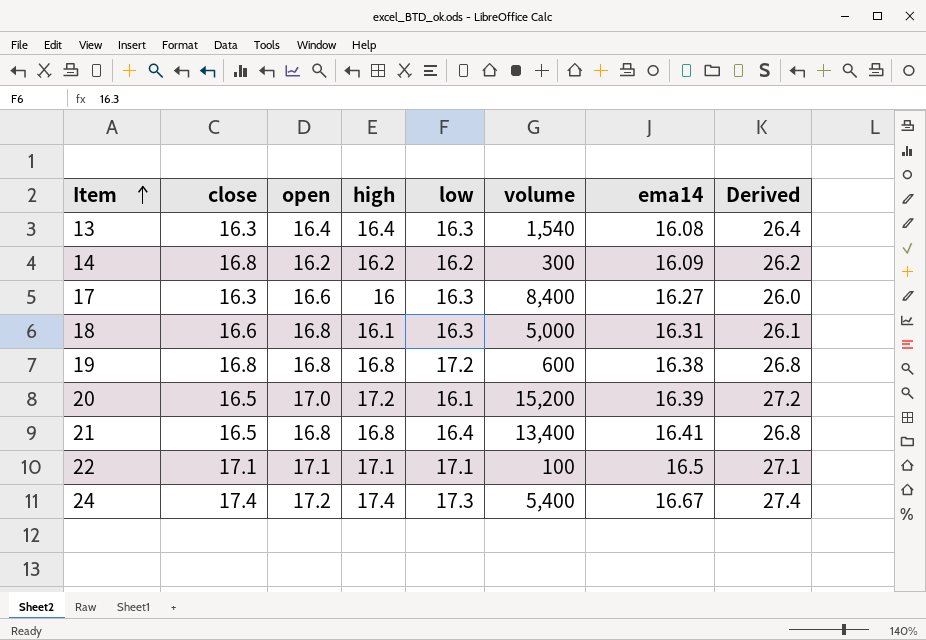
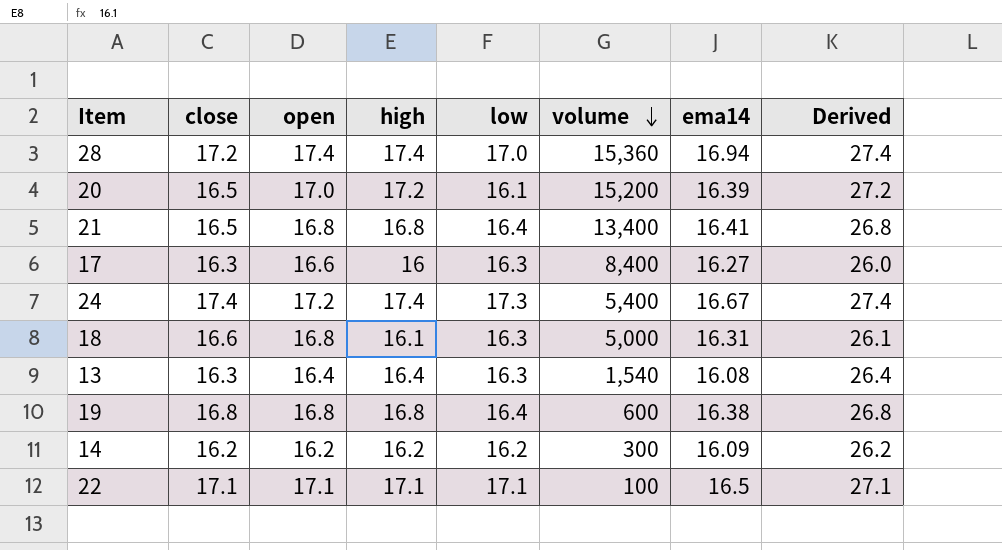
row order: Item ascending -> volume descending
row 28: none -> 17.2 | 17.4 | 17.4 | 17.0 | 15,360 | 16.94 | 27.4
19 | low: 17.2 -> 16.4
14 | close: 16.8 -> 16.2

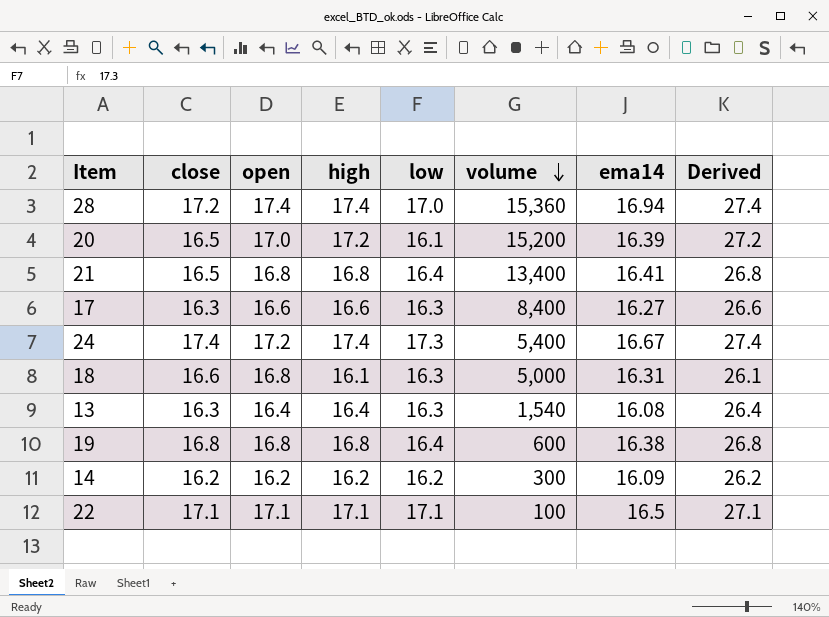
17 | high: 16 -> 16.6
17 | Derived: 26.0 -> 26.6

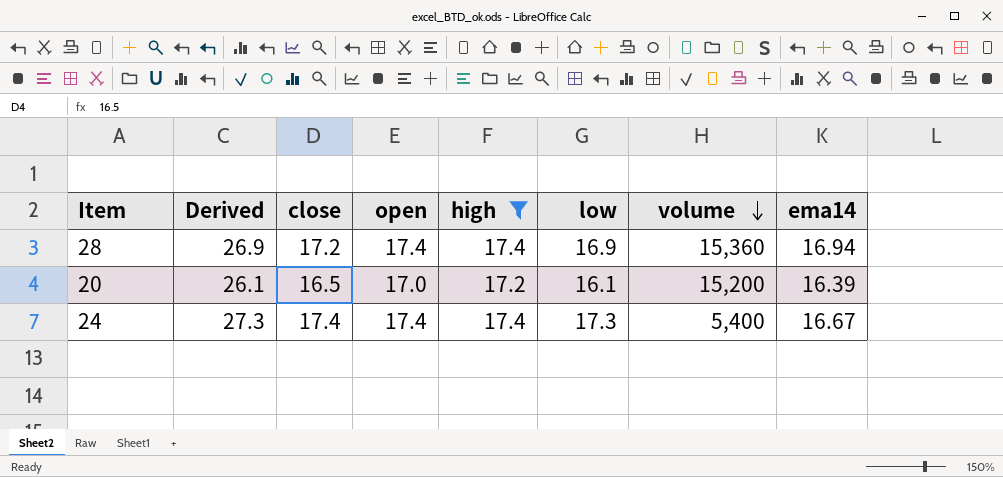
filter: none -> high >= 17.2
column Derived | formula: [high] + 10 -> [low] + 10
column Derived | position: 8 -> 2
28 | low: 17.0 -> 16.9
24 | open: 17.2 -> 17.4

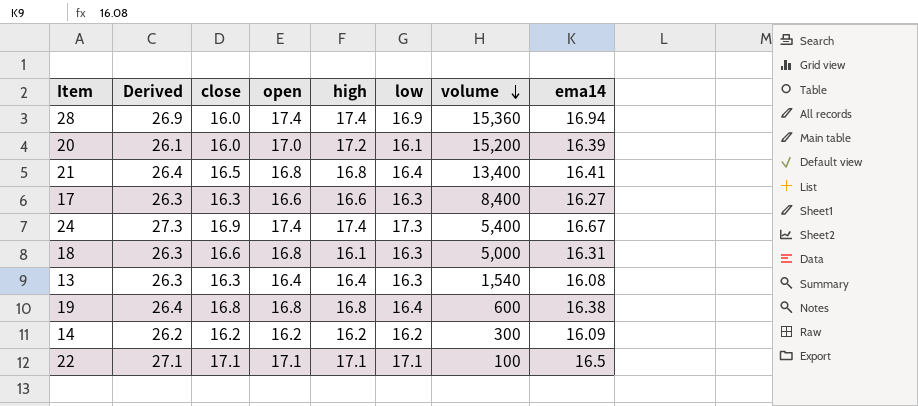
filter: high >= 17.2 -> none
28 | close: 17.2 -> 16.0
20 | close: 16.5 -> 16.0
24 | close: 17.4 -> 16.9

